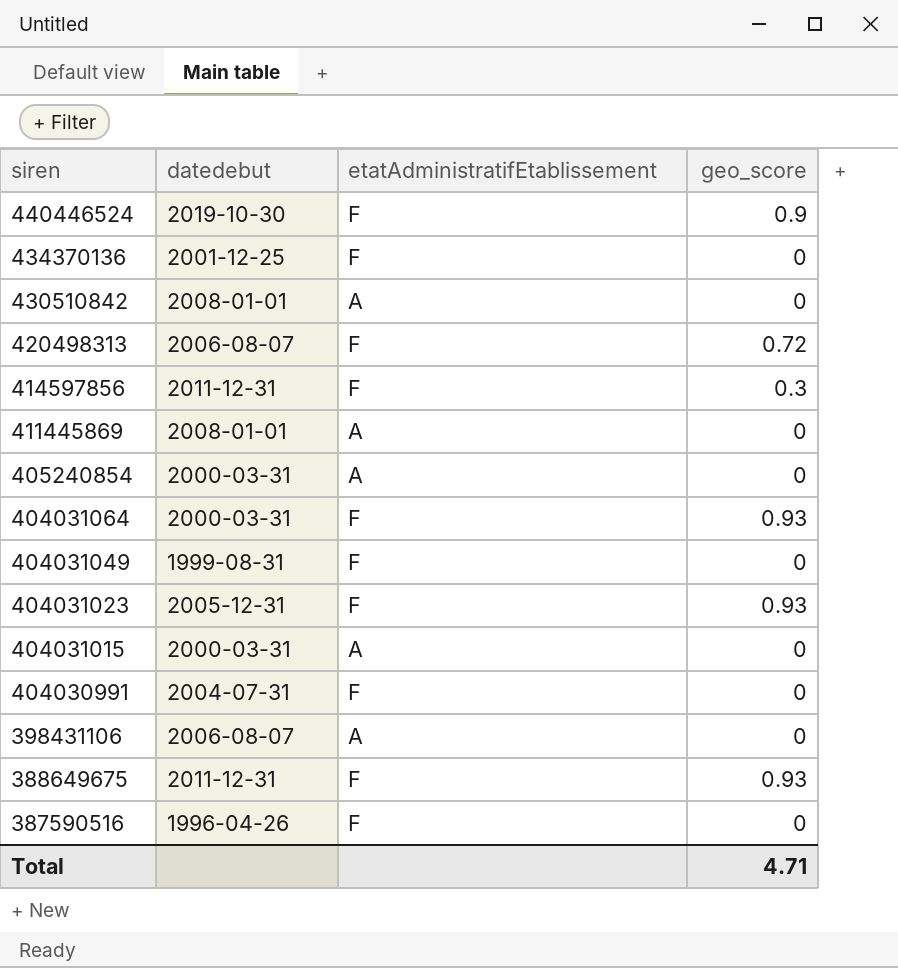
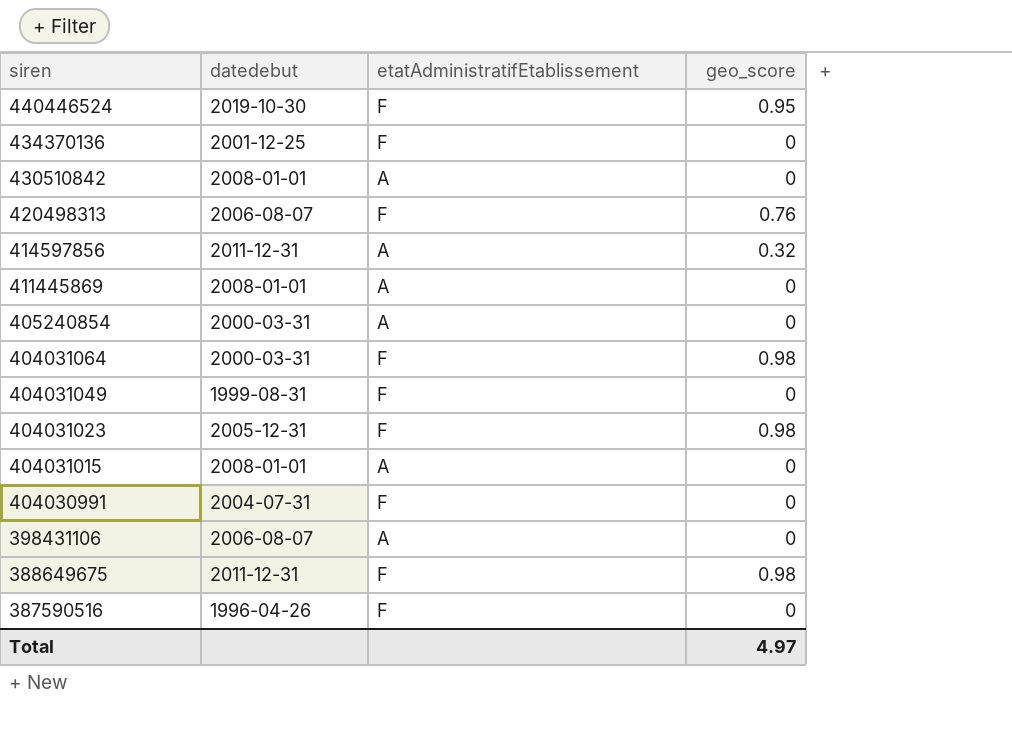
440446524 | geo_score: 0.9 -> 0.95
420498313 | geo_score: 0.72 -> 0.76
414597856 | etatAdministratifEtablissement: F -> A
414597856 | geo_score: 0.3 -> 0.32
404031064 | geo_score: 0.93 -> 0.98
404031023 | geo_score: 0.93 -> 0.98
404031015 | datedebut: 2000-03-31 -> 2008-01-01
388649675 | geo_score: 0.93 -> 0.98
Total | geo_score: 4.71 -> 4.97

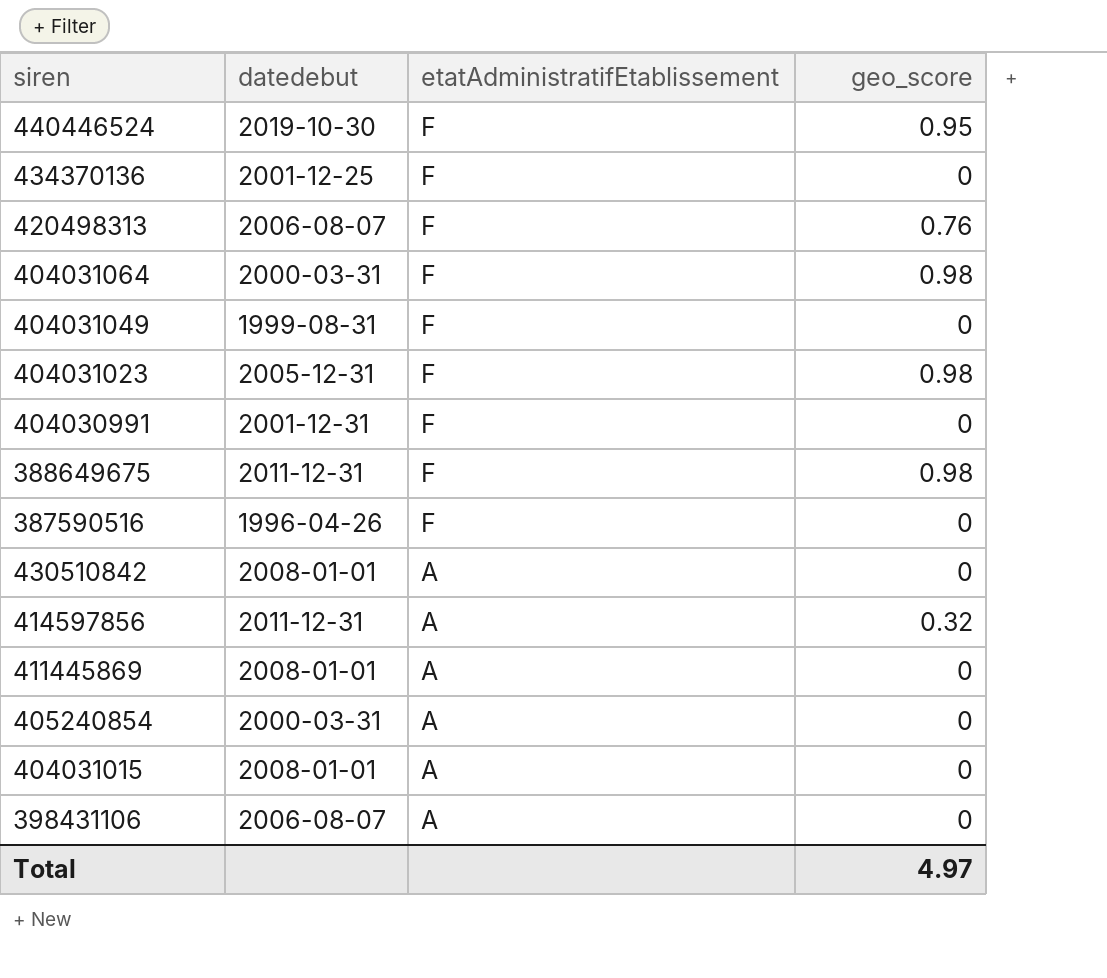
row order: siren descending -> etatAdministratifEtablissement descending
404030991 | datedebut: 2004-07-31 -> 2001-12-31

